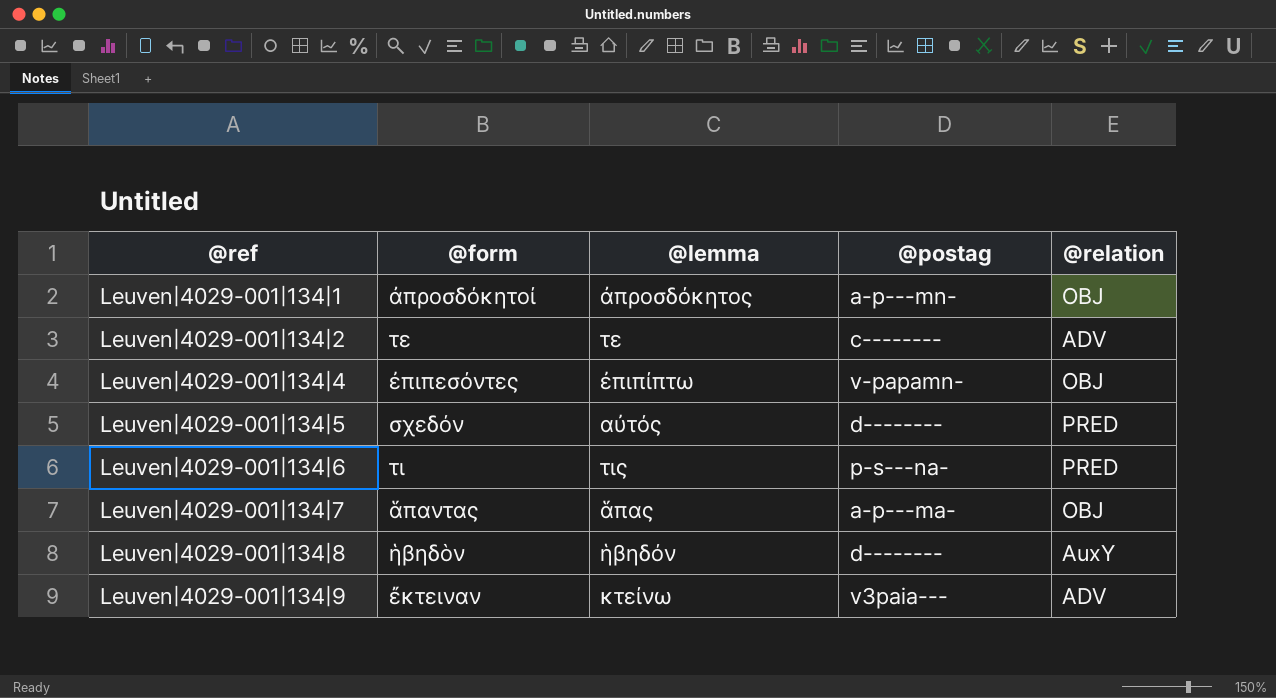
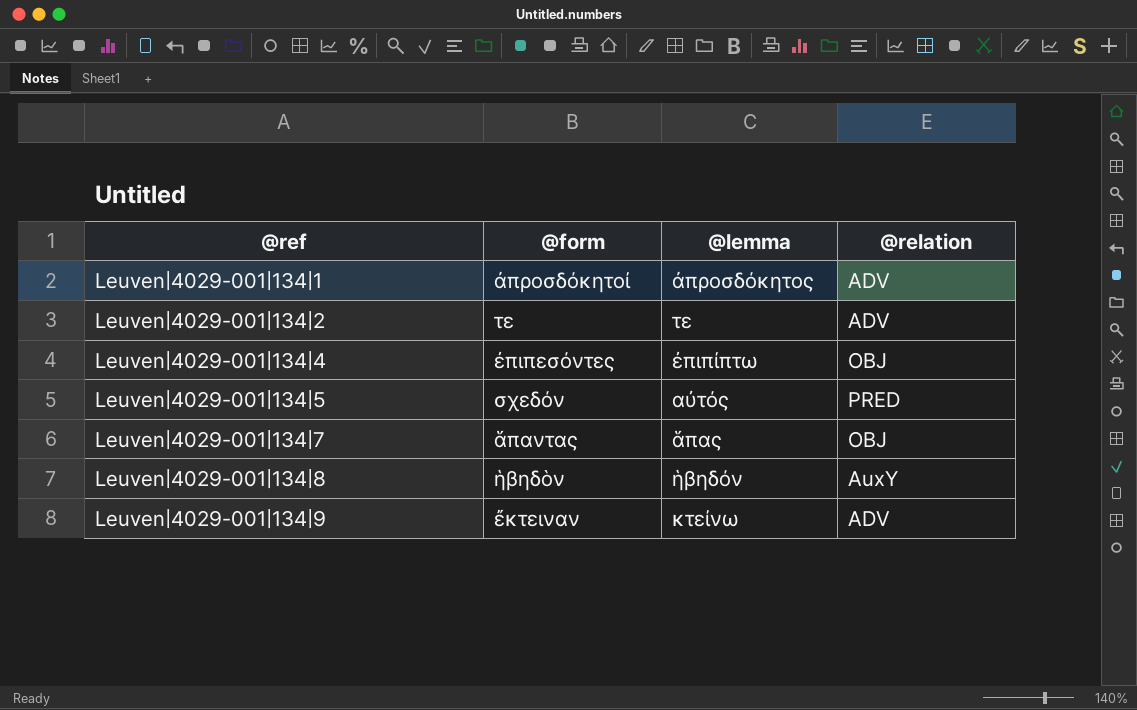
column @postag | position: 4 -> none
row Leuven|4029-001|134|6: τι | τις | p-s---na- | PRED -> none
Leuven|4029-001|134|1 | @relation: OBJ -> ADV

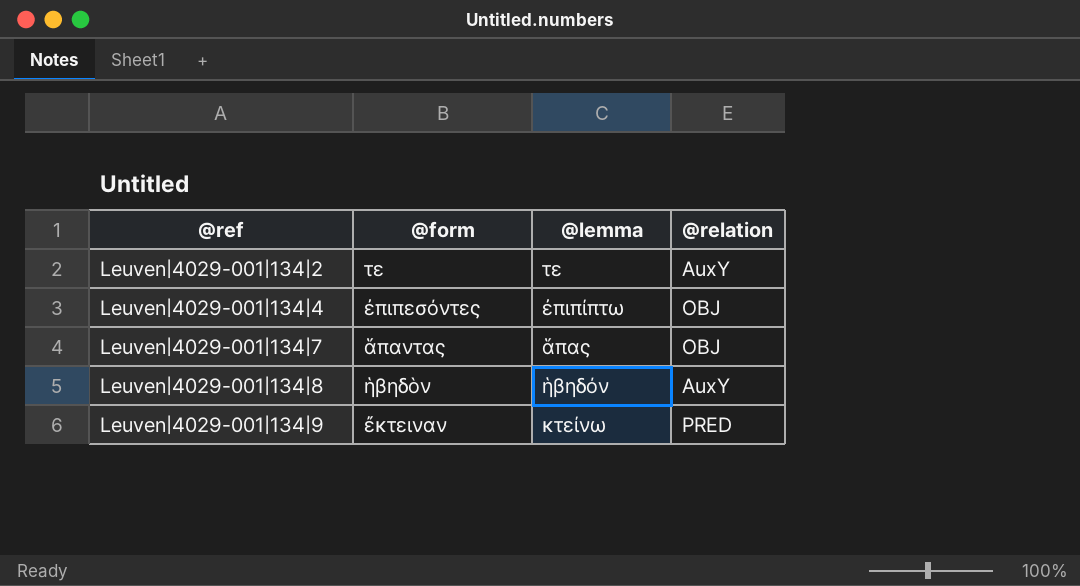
row Leuven|4029-001|134|1: ἀπροσδόκητοί | ἀπροσδόκητος | ADV -> none
row Leuven|4029-001|134|5: σχεδόν | αὐτός | PRED -> none
Leuven|4029-001|134|2 | @relation: ADV -> AuxY
Leuven|4029-001|134|9 | @relation: ADV -> PRED

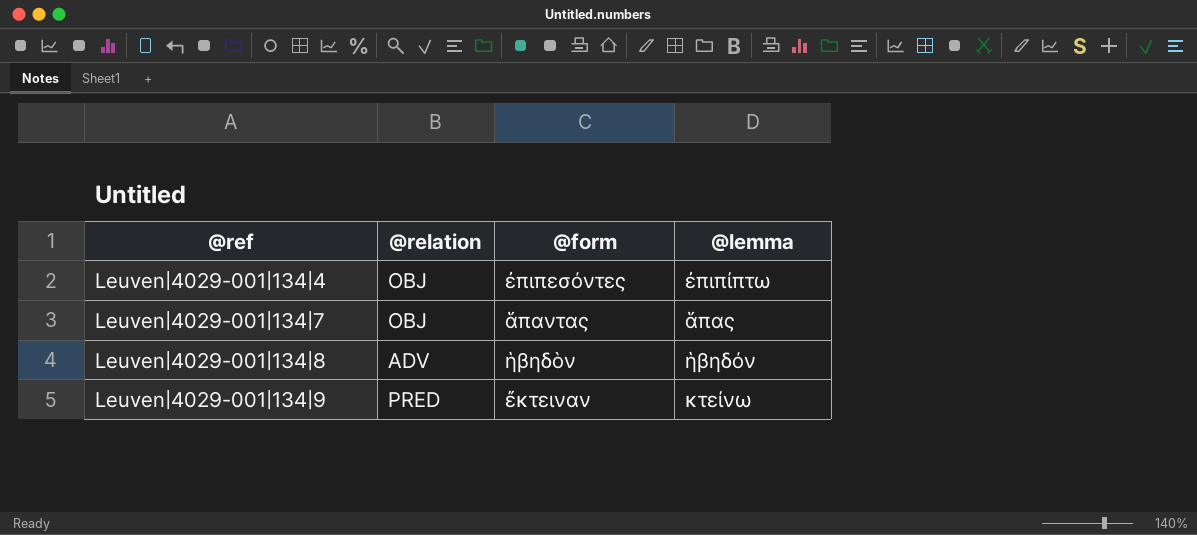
column @relation | position: 4 -> 2
row Leuven|4029-001|134|2: τε | τε | AuxY -> none
Leuven|4029-001|134|8 | @relation: AuxY -> ADV

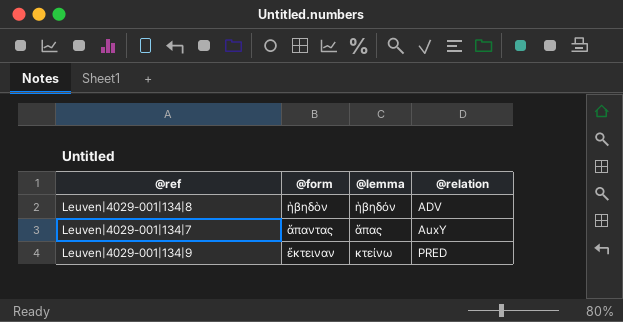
row order: @ref ascending -> @relation ascending
column @relation | position: 2 -> 4
row Leuven|4029-001|134|4: OBJ | ἐπιπεσόντες | ἐπιπίπτω -> none
Leuven|4029-001|134|7 | @relation: OBJ -> AuxY

